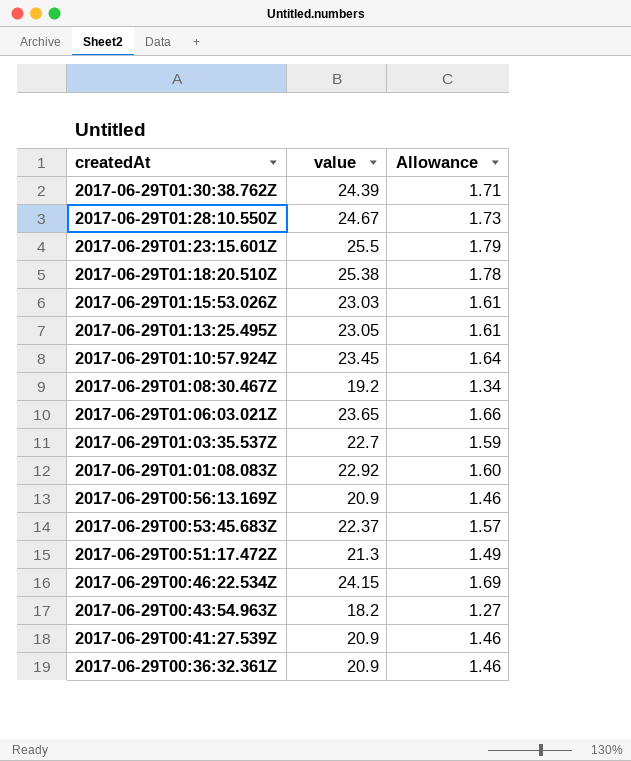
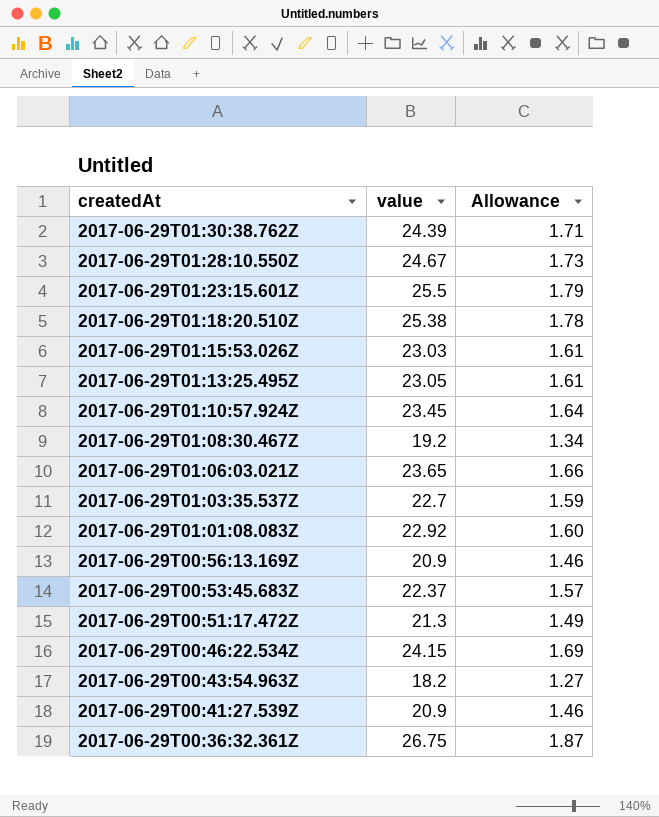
2017-06-29T00:36:32.361Z | value: 20.9 -> 26.75
2017-06-29T00:36:32.361Z | Allowance: 1.46 -> 1.87

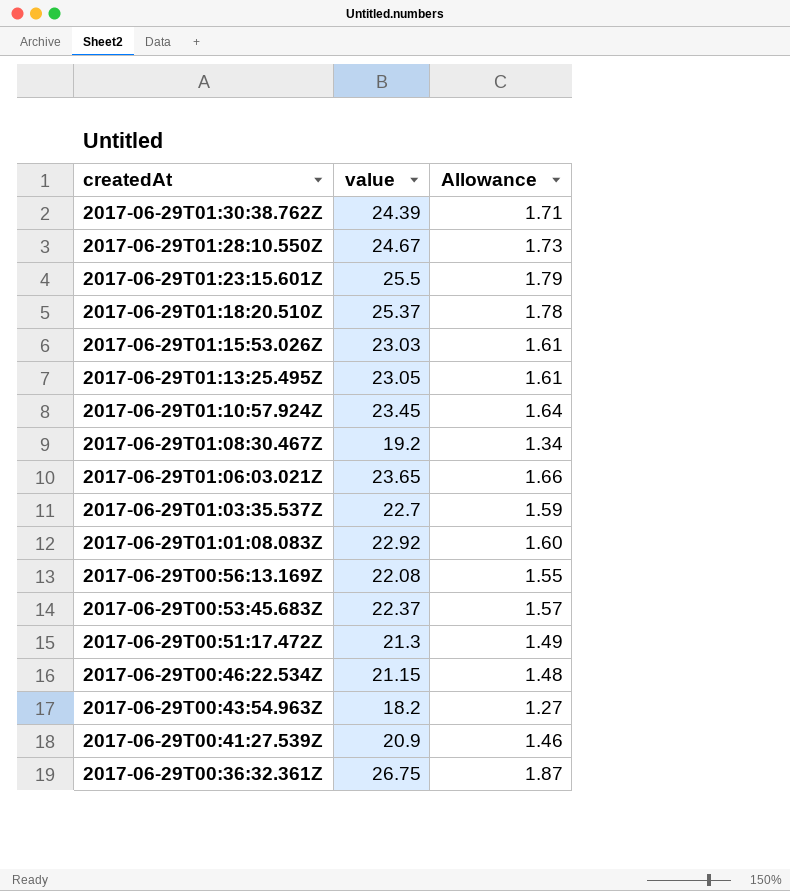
2017-06-29T01:18:20.510Z | value: 25.38 -> 25.37
2017-06-29T00:56:13.169Z | value: 20.9 -> 22.08
2017-06-29T00:56:13.169Z | Allowance: 1.46 -> 1.55
2017-06-29T00:46:22.534Z | value: 24.15 -> 21.15
2017-06-29T00:46:22.534Z | Allowance: 1.69 -> 1.48

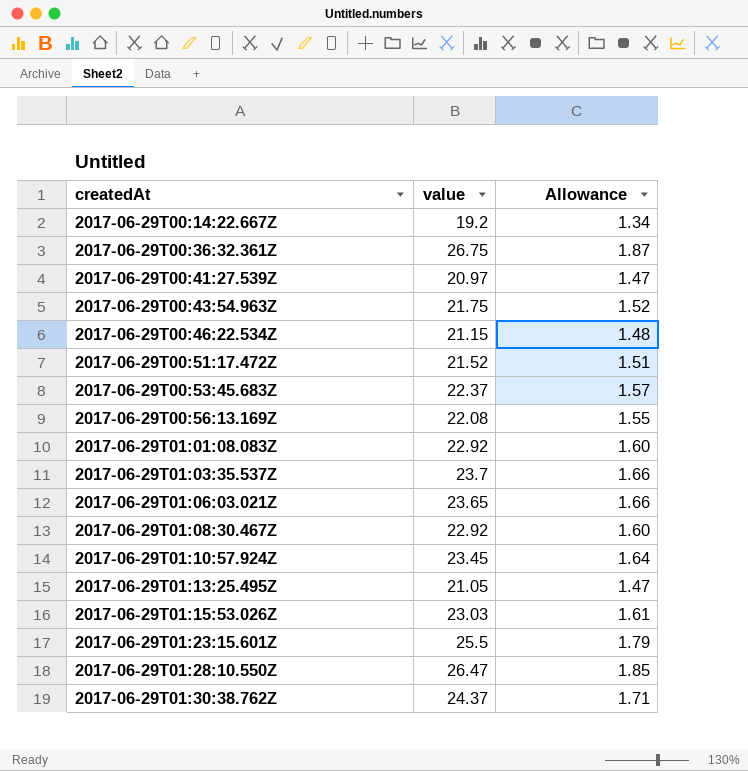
row order: createdAt descending -> createdAt ascending
row 2017-06-29T01:18:20.510Z: 25.37 | 1.78 -> none
row 2017-06-29T00:14:22.667Z: none -> 19.2 | 1.34
2017-06-29T00:41:27.539Z | value: 20.9 -> 20.97
2017-06-29T00:41:27.539Z | Allowance: 1.46 -> 1.47
2017-06-29T00:43:54.963Z | value: 18.2 -> 21.75
2017-06-29T00:43:54.963Z | Allowance: 1.27 -> 1.52
2017-06-29T00:51:17.472Z | value: 21.3 -> 21.52
2017-06-29T00:51:17.472Z | Allowance: 1.49 -> 1.51
2017-06-29T01:03:35.537Z | value: 22.7 -> 23.7
2017-06-29T01:03:35.537Z | Allowance: 1.59 -> 1.66
2017-06-29T01:08:30.467Z | value: 19.2 -> 22.92
2017-06-29T01:08:30.467Z | Allowance: 1.34 -> 1.60
2017-06-29T01:13:25.495Z | value: 23.05 -> 21.05
2017-06-29T01:13:25.495Z | Allowance: 1.61 -> 1.47
2017-06-29T01:28:10.550Z | value: 24.67 -> 26.47
2017-06-29T01:28:10.550Z | Allowance: 1.73 -> 1.85
2017-06-29T01:30:38.762Z | value: 24.39 -> 24.37

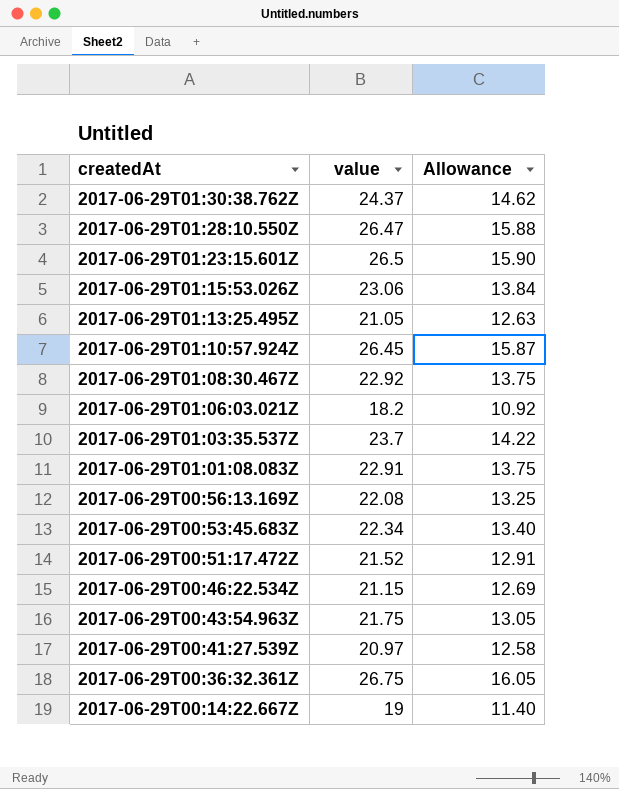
row order: createdAt ascending -> createdAt descending
column Allowance | formula: [value] * 0.07 -> [value] * 0.6
2017-06-29T01:23:15.601Z | value: 25.5 -> 26.5
2017-06-29T01:15:53.026Z | value: 23.03 -> 23.06
2017-06-29T01:10:57.924Z | value: 23.45 -> 26.45
2017-06-29T01:06:03.021Z | value: 23.65 -> 18.2
2017-06-29T01:01:08.083Z | value: 22.92 -> 22.91
2017-06-29T00:53:45.683Z | value: 22.37 -> 22.34
2017-06-29T00:14:22.667Z | value: 19.2 -> 19

